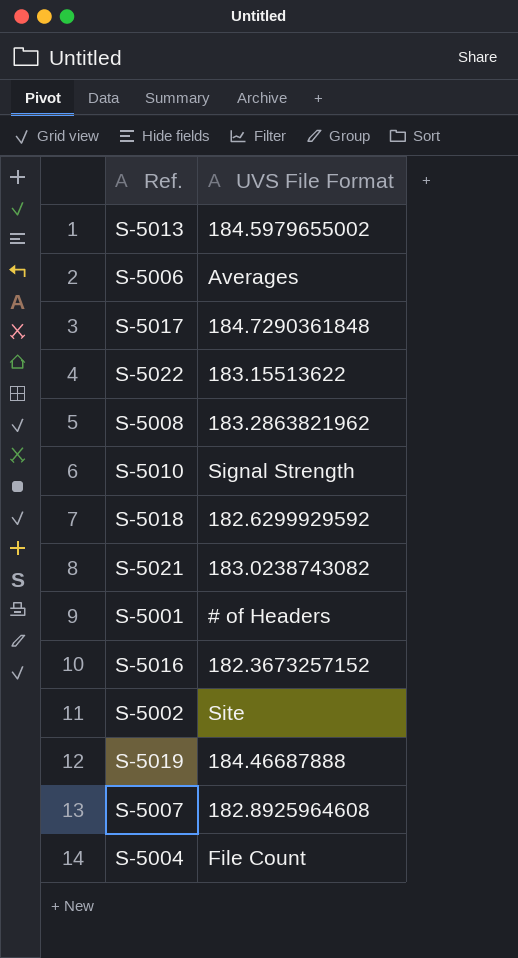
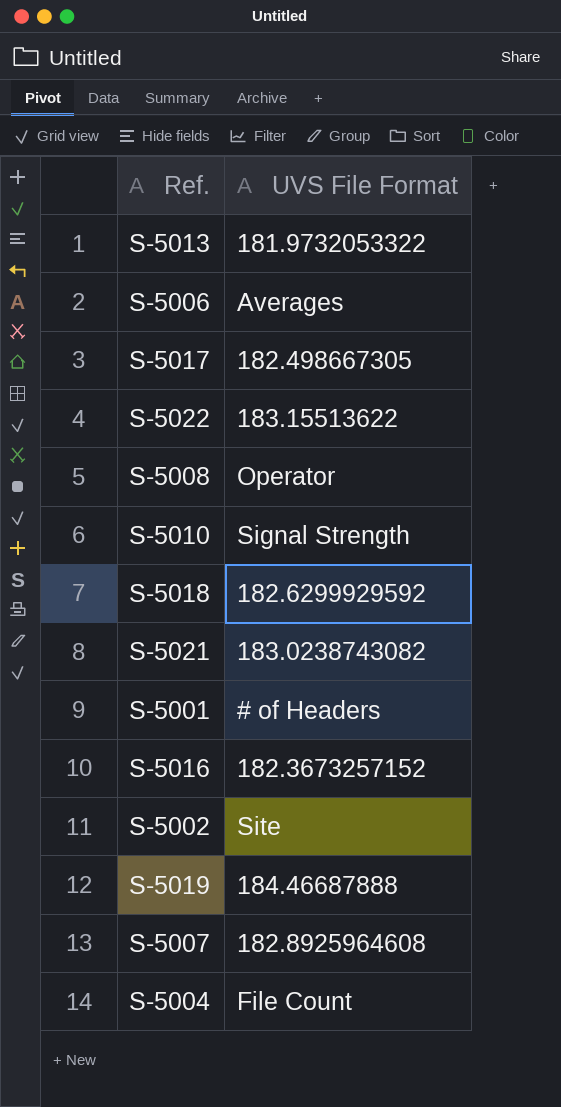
S-5013 | UVS File Format: 184.5979655002 -> 181.9732053322
S-5017 | UVS File Format: 184.7290361848 -> 182.498667305
S-5008 | UVS File Format: 183.2863821962 -> Operator

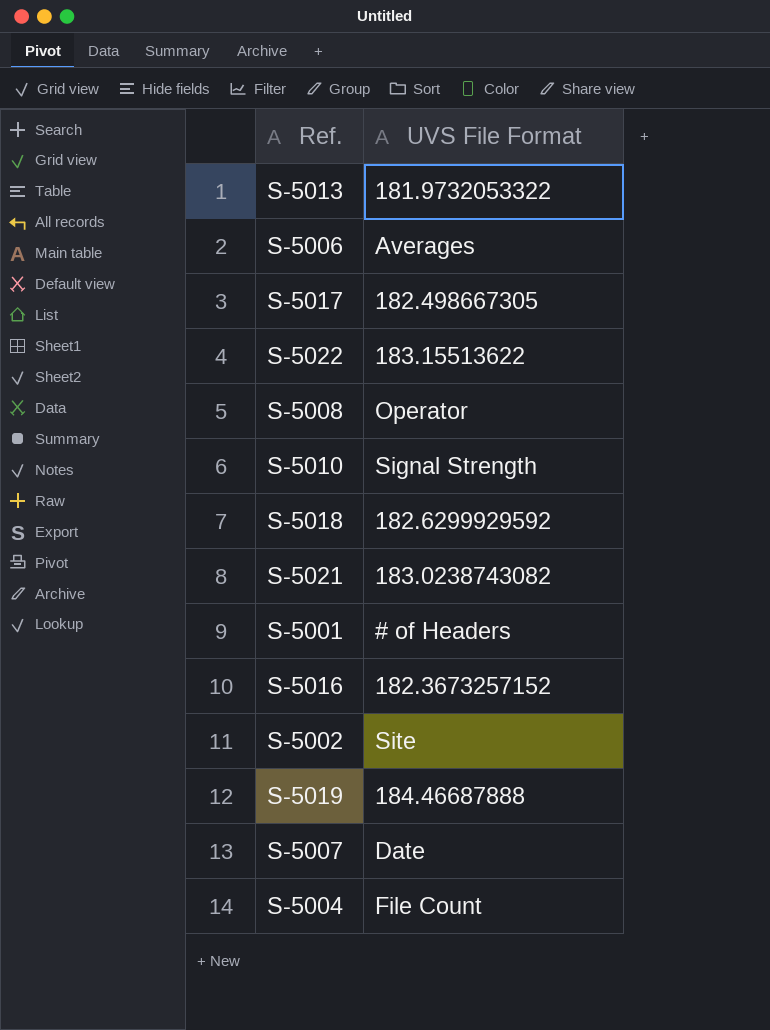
S-5007 | UVS File Format: 182.8925964608 -> Date

